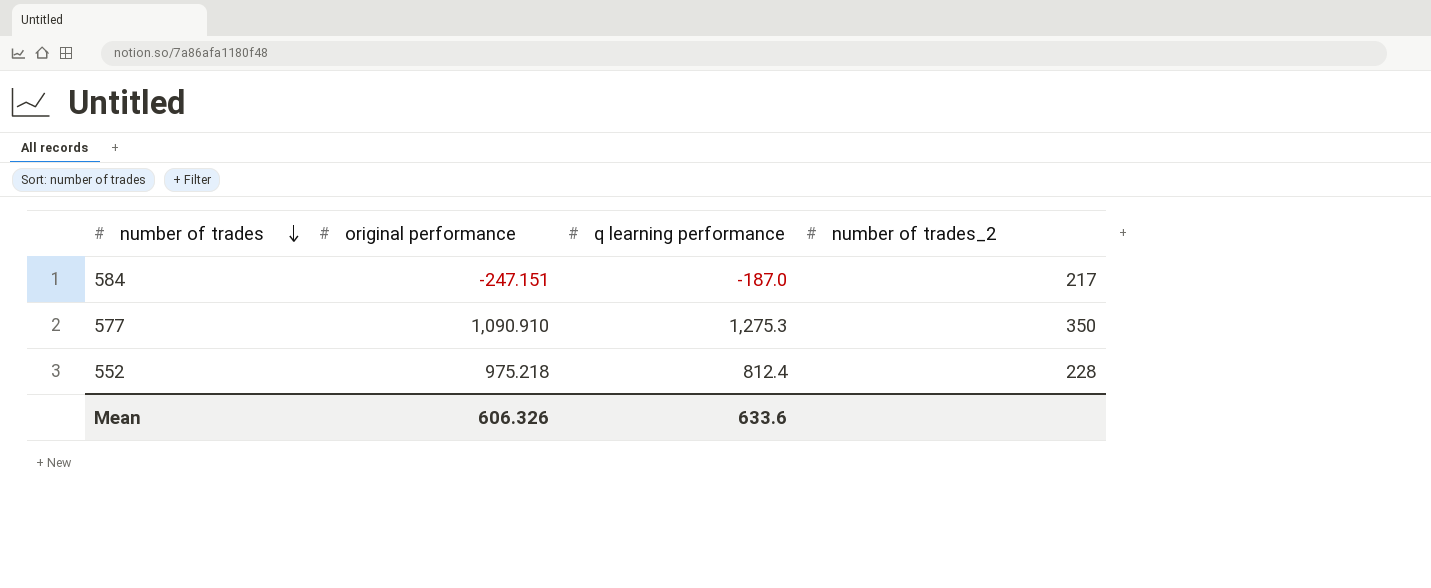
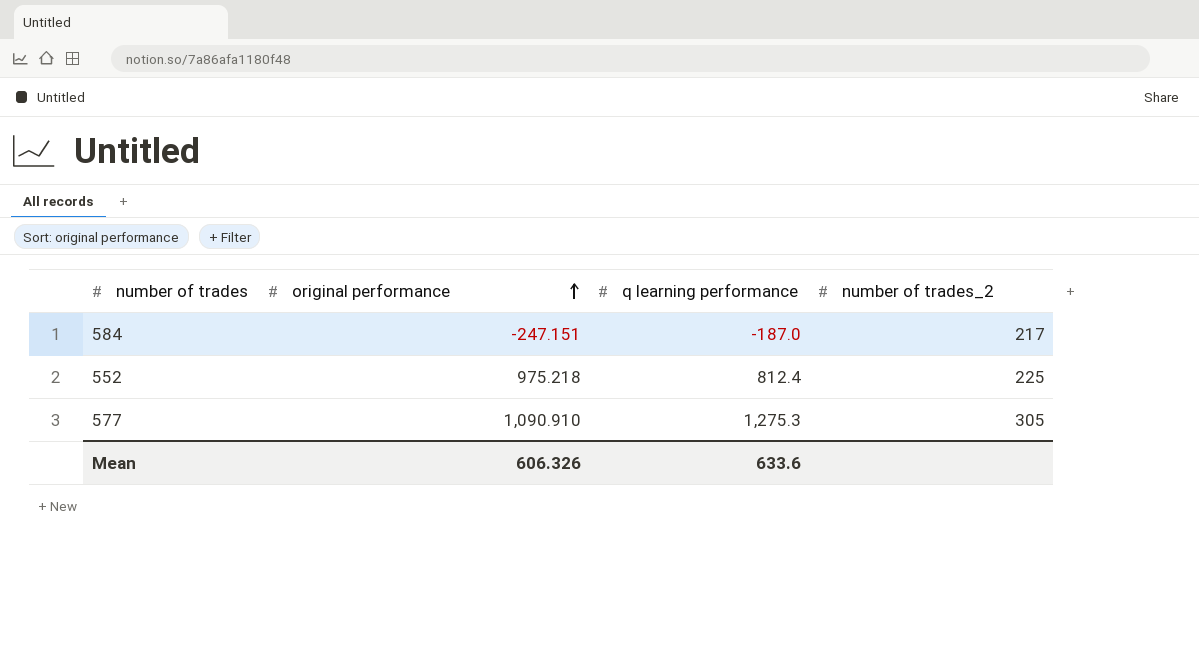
row order: number of trades descending -> original performance ascending
552 | number of trades_2: 228 -> 225
577 | number of trades_2: 350 -> 305

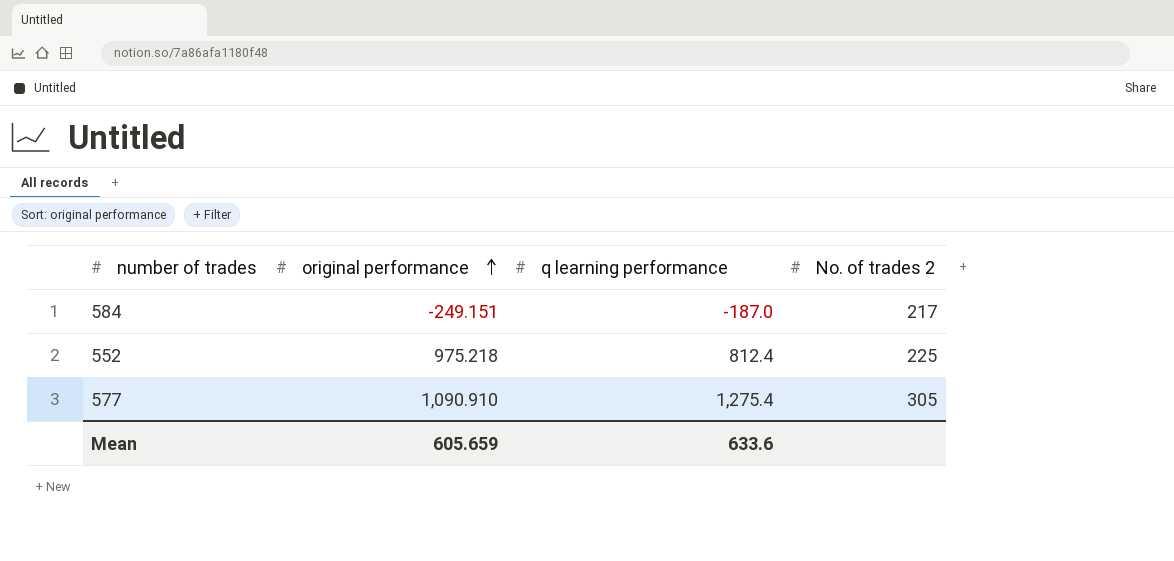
column name: number of trades_2 -> No. of trades 2
584 | original performance: -247.151 -> -249.151
577 | q learning performance: 1,275.3 -> 1,275.4
Mean | original performance: 606.326 -> 605.659

